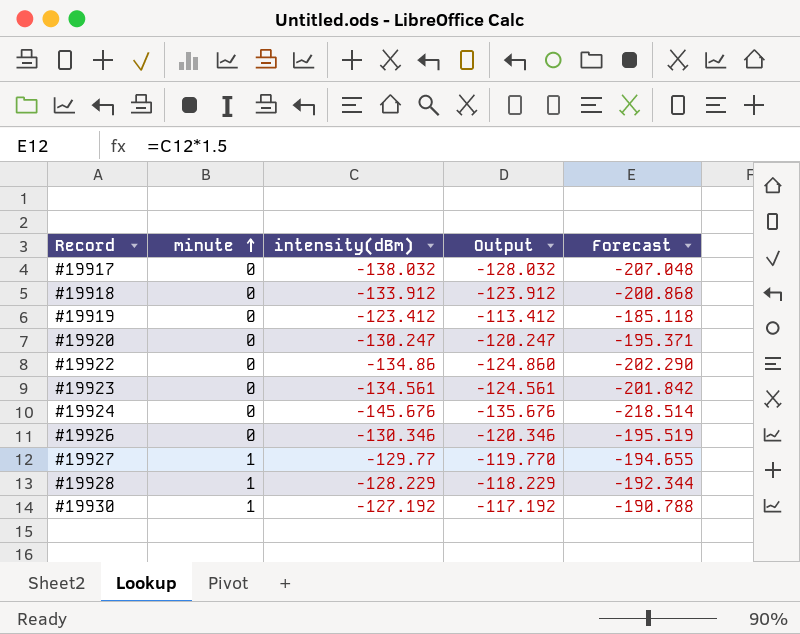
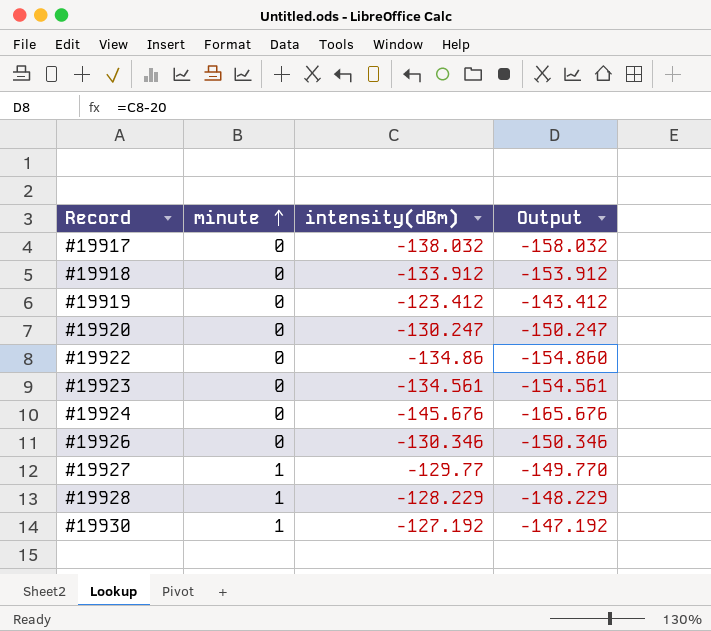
column Forecast | formula: [intensity(dBm)] * 1.5 -> none
column Output | formula: [intensity(dBm)] + 10 -> [intensity(dBm)] - 20

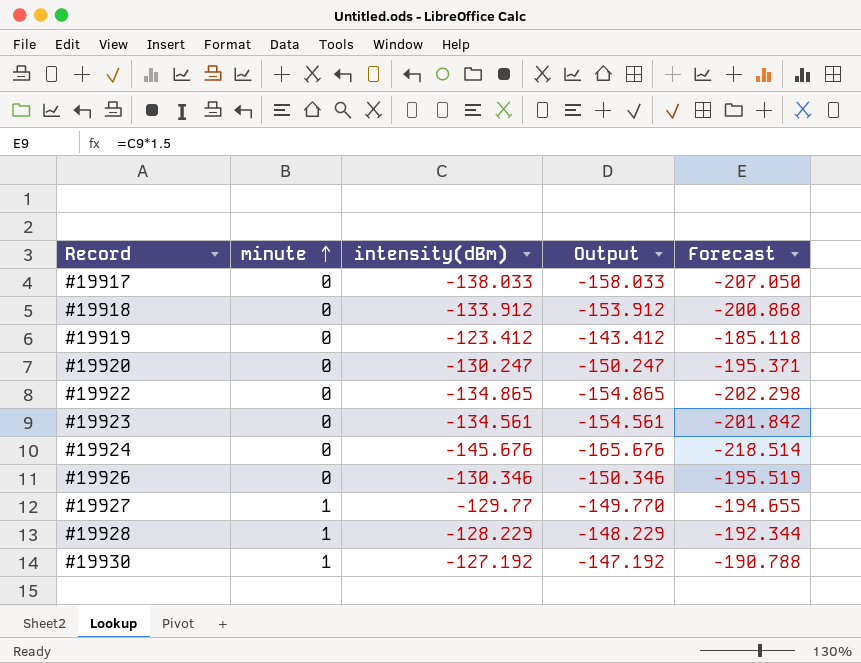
column Forecast | formula: none -> [intensity(dBm)] * 1.5
#19917 | intensity(dBm): -138.032 -> -138.033
#19917 | Output: -158.032 -> -158.033
#19922 | intensity(dBm): -134.86 -> -134.865
#19922 | Output: -154.860 -> -154.865

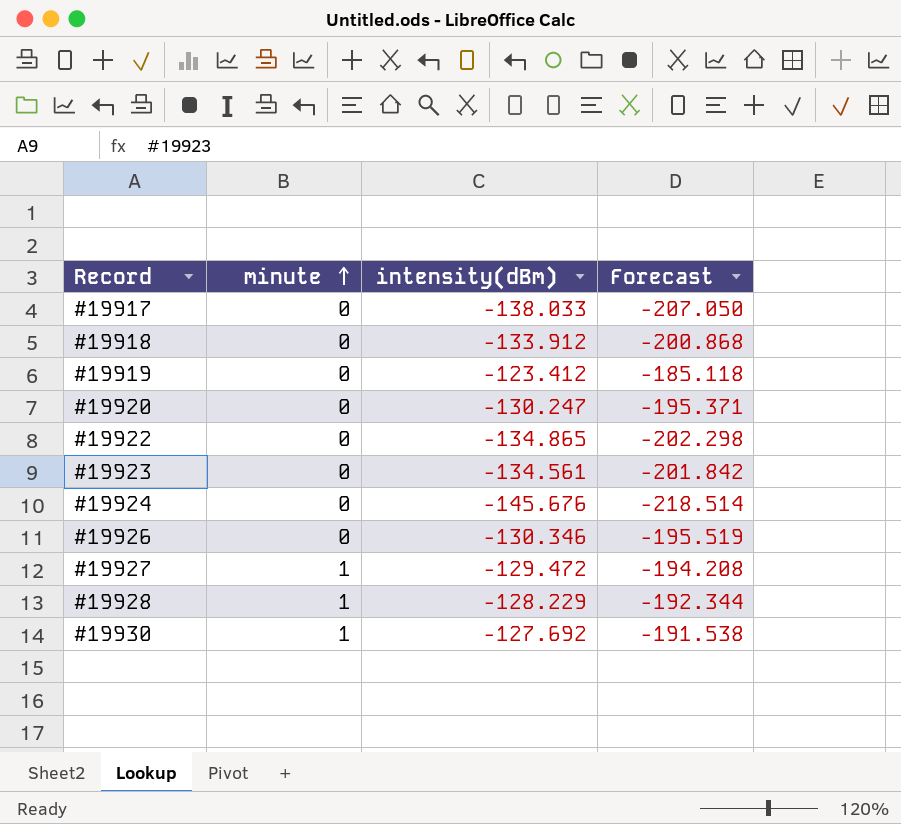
column Output | formula: [intensity(dBm)] - 20 -> none
#19927 | intensity(dBm): -129.77 -> -129.472
#19927 | Forecast: -194.655 -> -194.208
#19930 | intensity(dBm): -127.192 -> -127.692
#19930 | Forecast: -190.788 -> -191.538

